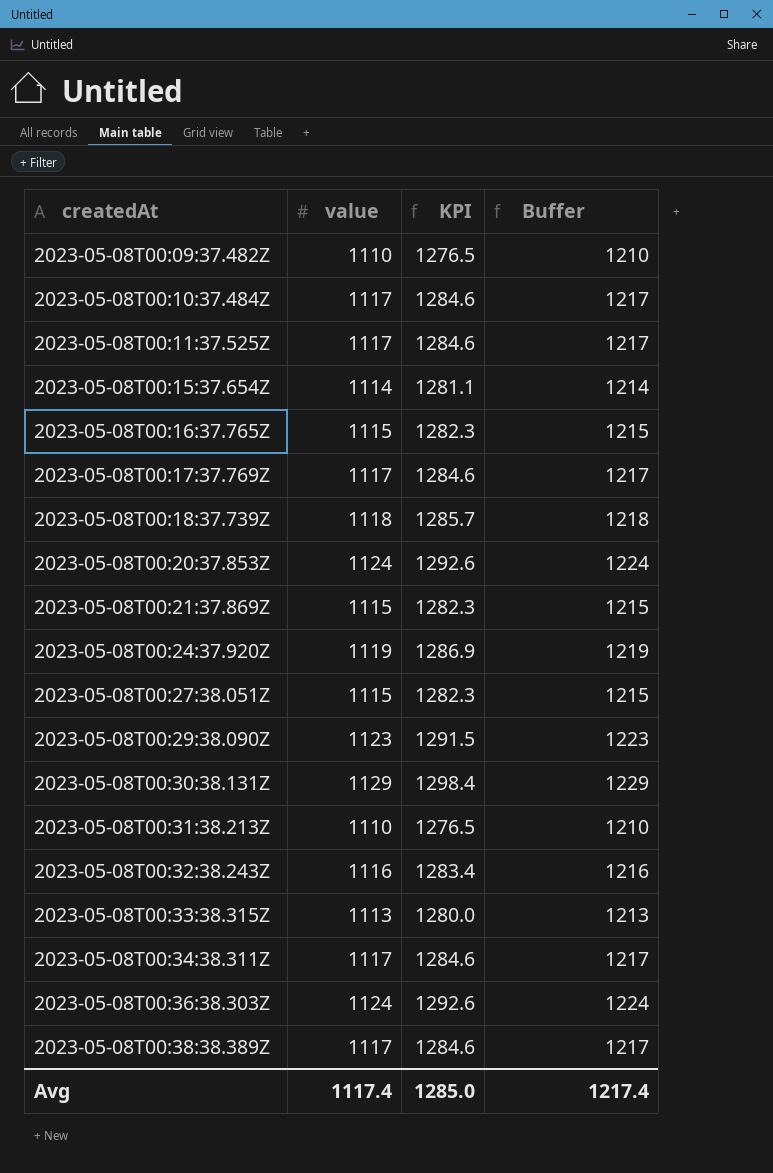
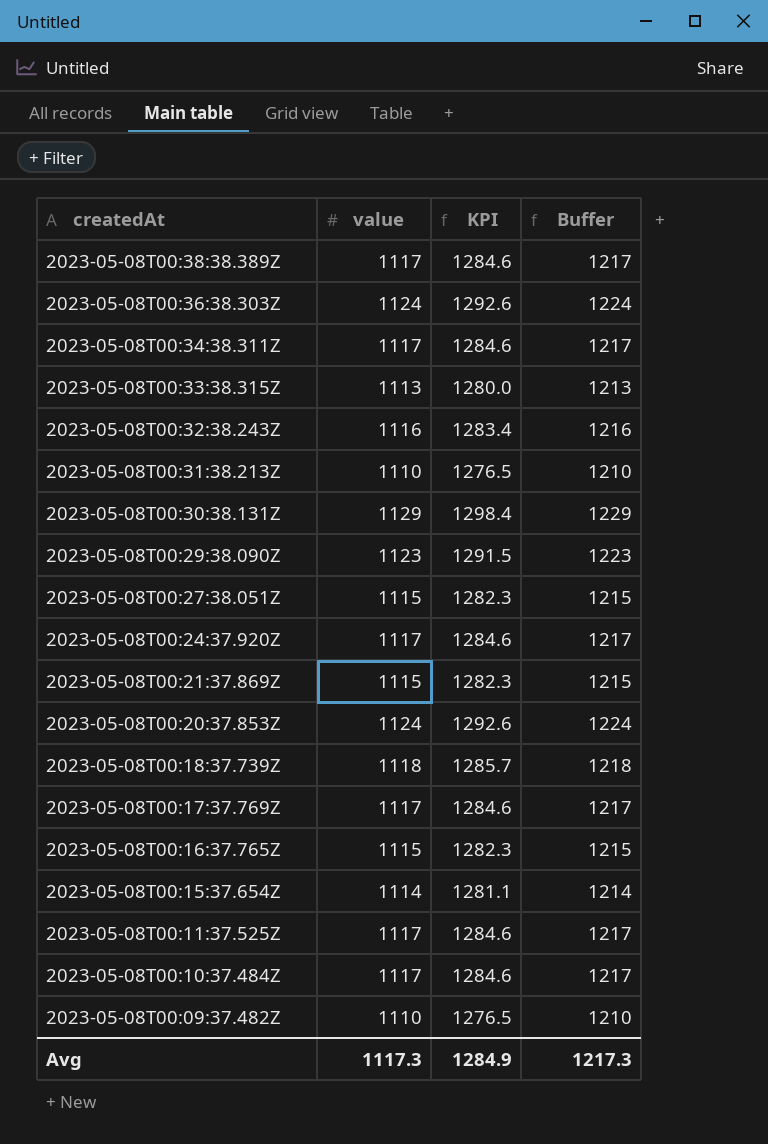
row order: createdAt ascending -> createdAt descending
2023-05-08T00:24:37.920Z | value: 1119 -> 1117
2023-05-08T00:24:37.920Z | KPI: 1286.9 -> 1284.6
2023-05-08T00:24:37.920Z | Buffer: 1219 -> 1217
Avg | value: 1117.4 -> 1117.3
Avg | KPI: 1285.0 -> 1284.9
Avg | Buffer: 1217.4 -> 1217.3

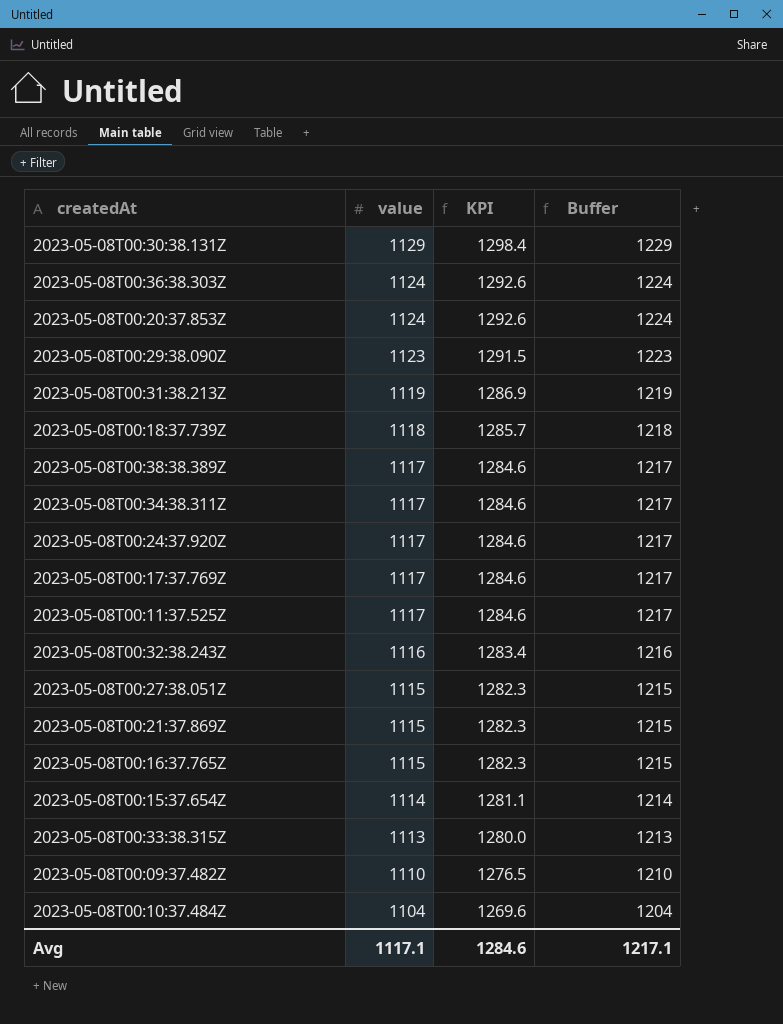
row order: createdAt descending -> value descending
2023-05-08T00:31:38.213Z | value: 1110 -> 1119
2023-05-08T00:31:38.213Z | KPI: 1276.5 -> 1286.9
2023-05-08T00:31:38.213Z | Buffer: 1210 -> 1219
2023-05-08T00:10:37.484Z | value: 1117 -> 1104
2023-05-08T00:10:37.484Z | KPI: 1284.6 -> 1269.6
2023-05-08T00:10:37.484Z | Buffer: 1217 -> 1204
Avg | value: 1117.3 -> 1117.1
Avg | KPI: 1284.9 -> 1284.6
Avg | Buffer: 1217.3 -> 1217.1

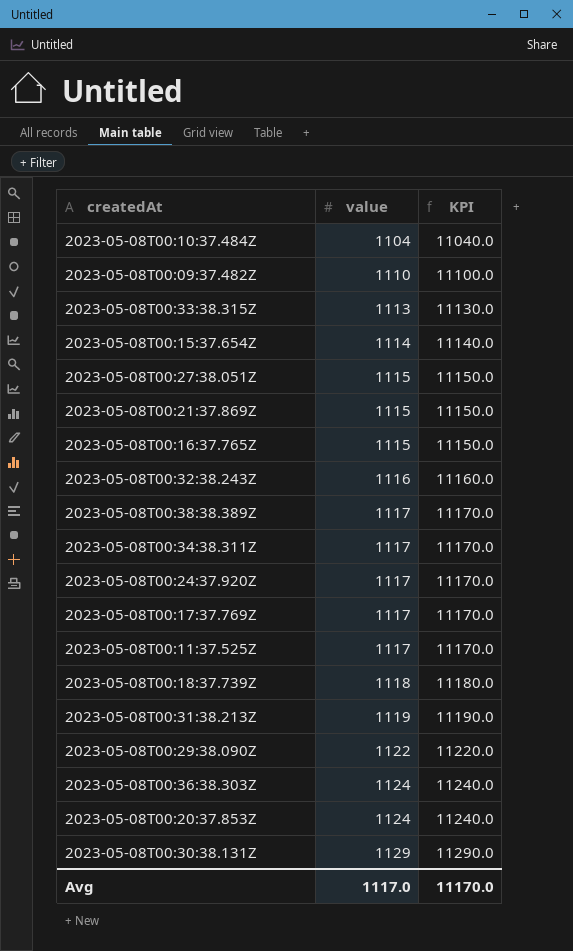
row order: value descending -> value ascending
column Buffer | formula: [value] + 100 -> none
column KPI | formula: [value] * 1.15 -> [value] * 10
2023-05-08T00:29:38.090Z | value: 1123 -> 1122
Avg | value: 1117.1 -> 1117.0
Avg | KPI: 1284.6 -> 11170.0

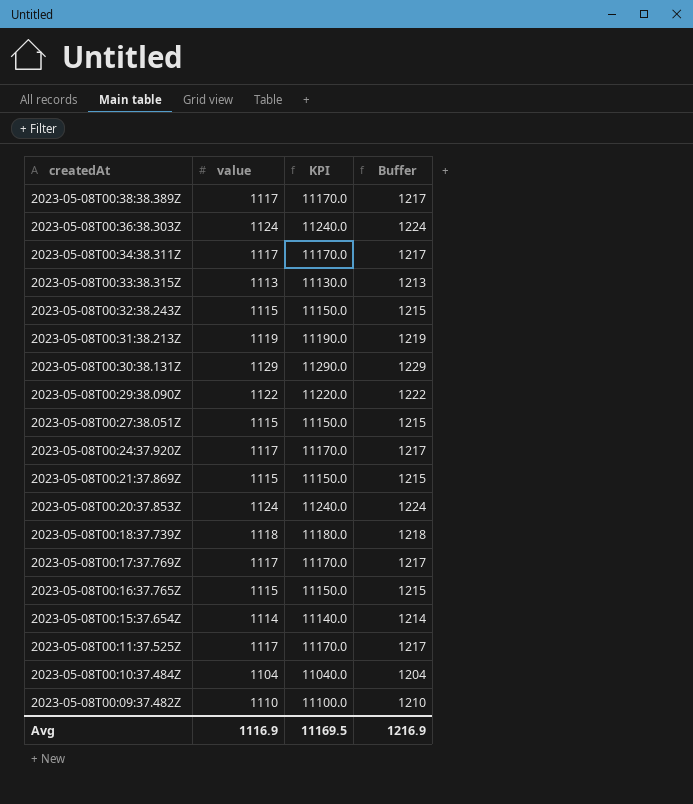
row order: value ascending -> createdAt descending
column Buffer | formula: none -> [value] + 100
2023-05-08T00:32:38.243Z | value: 1116 -> 1115
2023-05-08T00:32:38.243Z | KPI: 11160.0 -> 11150.0
Avg | value: 1117.0 -> 1116.9
Avg | KPI: 11170.0 -> 11169.5

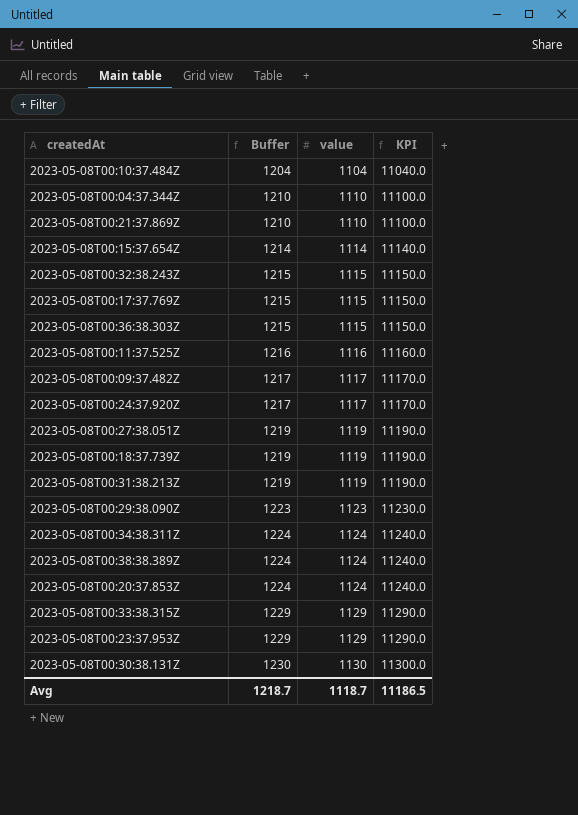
row order: createdAt descending -> Buffer ascending
column Buffer | position: 4 -> 2
row 2023-05-08T00:16:37.765Z: 1115 | 11150.0 | 1215 -> none
row 2023-05-08T00:04:37.344Z: none -> 1210 | 1110 | 11100.0
2023-05-08T00:21:37.869Z | Buffer: 1215 -> 1210
2023-05-08T00:21:37.869Z | value: 1115 -> 1110
2023-05-08T00:21:37.869Z | KPI: 11150.0 -> 11100.0
2023-05-08T00:17:37.769Z | Buffer: 1217 -> 1215
2023-05-08T00:17:37.769Z | value: 1117 -> 1115
2023-05-08T00:17:37.769Z | KPI: 11170.0 -> 11150.0
2023-05-08T00:36:38.303Z | Buffer: 1224 -> 1215
2023-05-08T00:36:38.303Z | value: 1124 -> 1115
2023-05-08T00:36:38.303Z | KPI: 11240.0 -> 11150.0
2023-05-08T00:11:37.525Z | Buffer: 1217 -> 1216
2023-05-08T00:11:37.525Z | value: 1117 -> 1116
2023-05-08T00:11:37.525Z | KPI: 11170.0 -> 11160.0
2023-05-08T00:09:37.482Z | Buffer: 1210 -> 1217
2023-05-08T00:09:37.482Z | value: 1110 -> 1117
2023-05-08T00:09:37.482Z | KPI: 11100.0 -> 11170.0
2023-05-08T00:27:38.051Z | Buffer: 1215 -> 1219
2023-05-08T00:27:38.051Z | value: 1115 -> 1119
2023-05-08T00:27:38.051Z | KPI: 11150.0 -> 11190.0
2023-05-08T00:18:37.739Z | Buffer: 1218 -> 1219
2023-05-08T00:18:37.739Z | value: 1118 -> 1119
2023-05-08T00:18:37.739Z | KPI: 11180.0 -> 11190.0
2023-05-08T00:29:38.090Z | Buffer: 1222 -> 1223
2023-05-08T00:29:38.090Z | value: 1122 -> 1123
2023-05-08T00:29:38.090Z | KPI: 11220.0 -> 11230.0
2023-05-08T00:34:38.311Z | Buffer: 1217 -> 1224
2023-05-08T00:34:38.311Z | value: 1117 -> 1124
2023-05-08T00:34:38.311Z | KPI: 11170.0 -> 11240.0
2023-05-08T00:38:38.389Z | Buffer: 1217 -> 1224
2023-05-08T00:38:38.389Z | value: 1117 -> 1124
2023-05-08T00:38:38.389Z | KPI: 11170.0 -> 11240.0
2023-05-08T00:33:38.315Z | Buffer: 1213 -> 1229
2023-05-08T00:33:38.315Z | value: 1113 -> 1129
2023-05-08T00:33:38.315Z | KPI: 11130.0 -> 11290.0
row 2023-05-08T00:23:37.953Z: none -> 1229 | 1129 | 11290.0
2023-05-08T00:30:38.131Z | Buffer: 1229 -> 1230
2023-05-08T00:30:38.131Z | value: 1129 -> 1130
2023-05-08T00:30:38.131Z | KPI: 11290.0 -> 11300.0
Avg | Buffer: 1216.9 -> 1218.7
Avg | value: 1116.9 -> 1118.7
Avg | KPI: 11169.5 -> 11186.5

